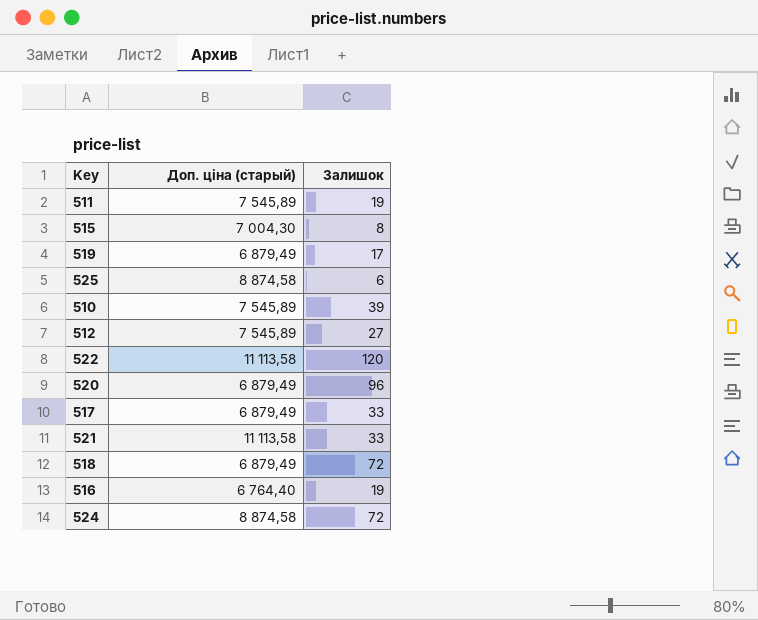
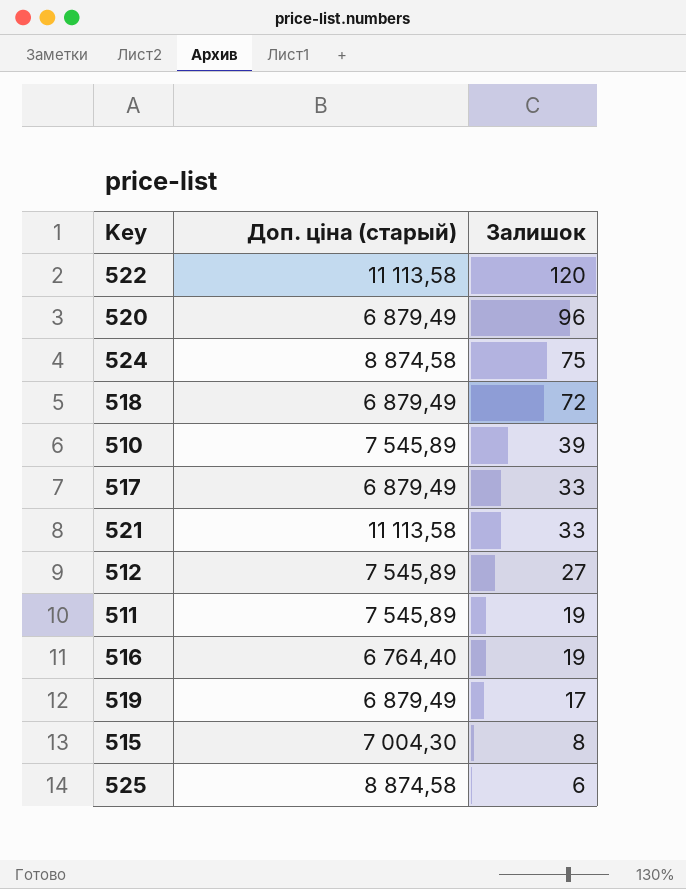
row order: none -> Залишок descending
524 | Залишок: 72 -> 75

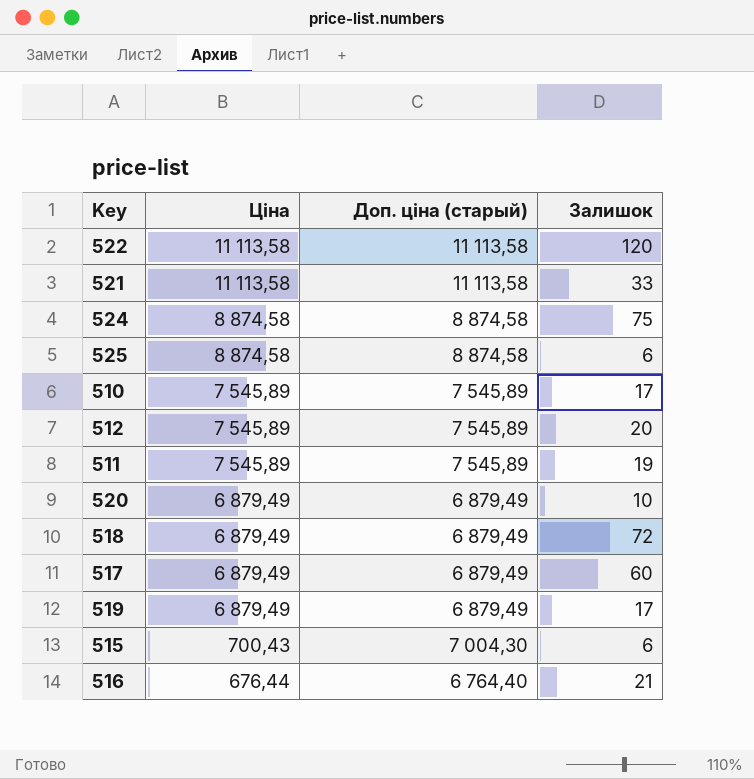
row order: Залишок descending -> Ціна descending
column Ціна | position: none -> 2
510 | Залишок: 39 -> 17
512 | Залишок: 27 -> 20
520 | Залишок: 96 -> 10
517 | Залишок: 33 -> 60
515 | Залишок: 8 -> 6
516 | Залишок: 19 -> 21

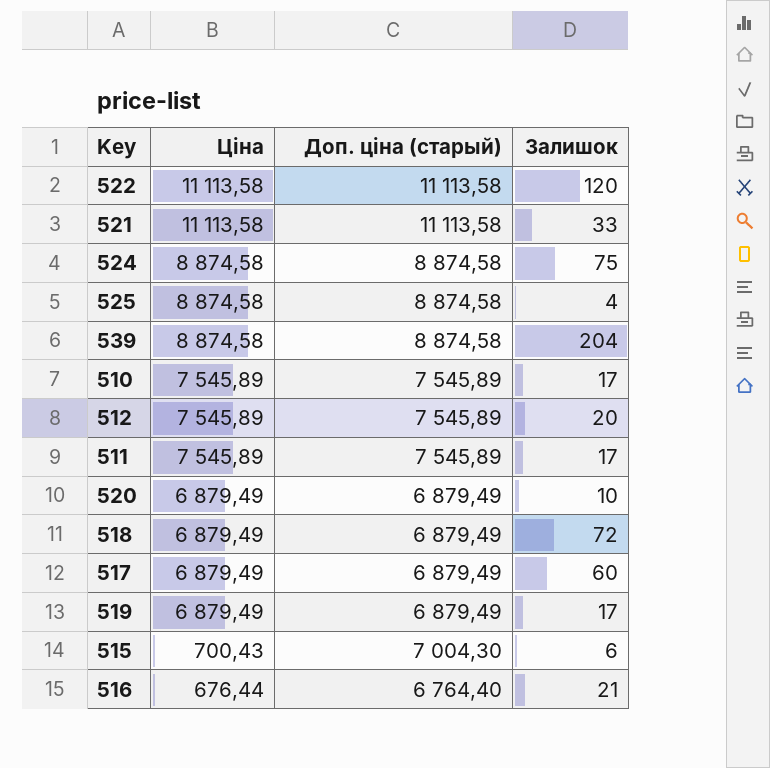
525 | Залишок: 6 -> 4
row 539: none -> 8 874,58 | 8 874,58 | 204
511 | Залишок: 19 -> 17

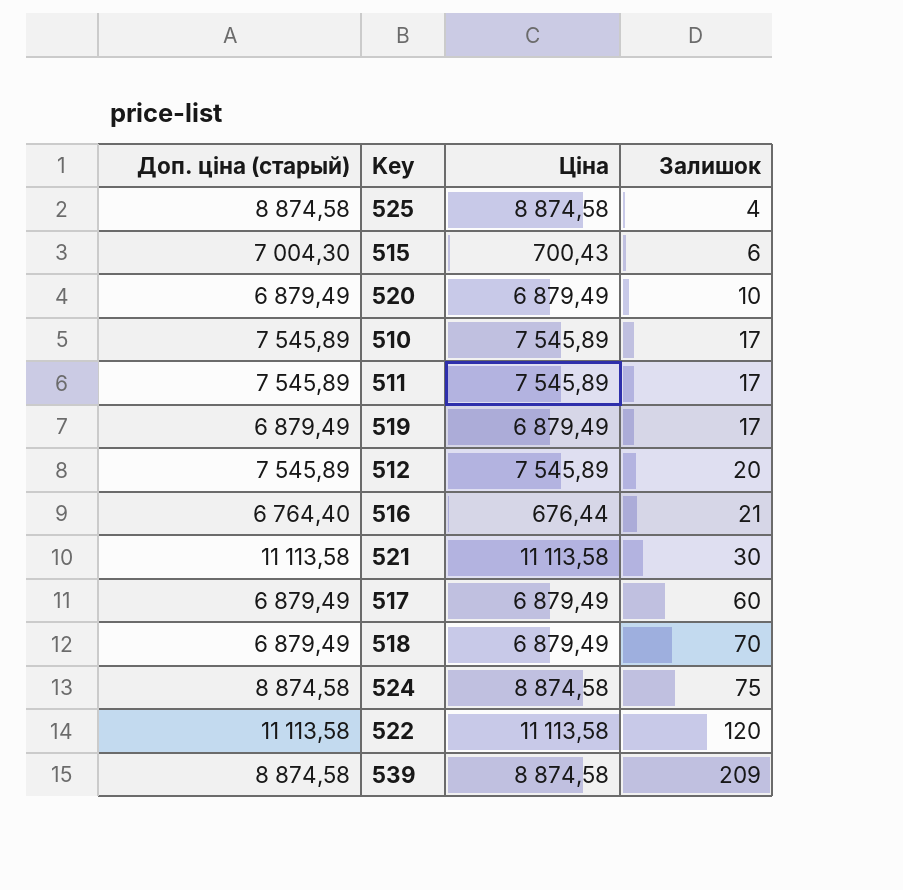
row order: Ціна descending -> Залишок ascending
column Доп. ціна (старый) | position: 3 -> 1
521 | Залишок: 33 -> 30
518 | Залишок: 72 -> 70
539 | Залишок: 204 -> 209

